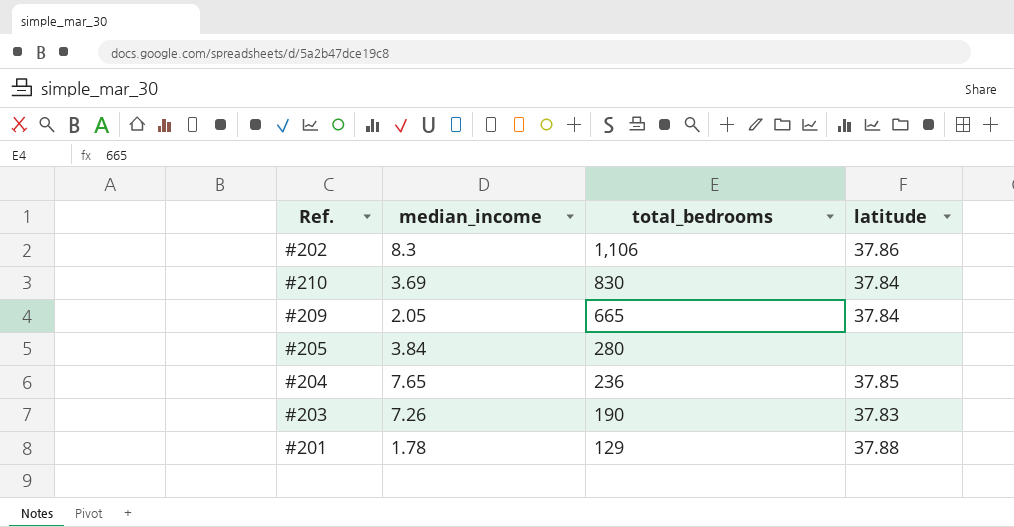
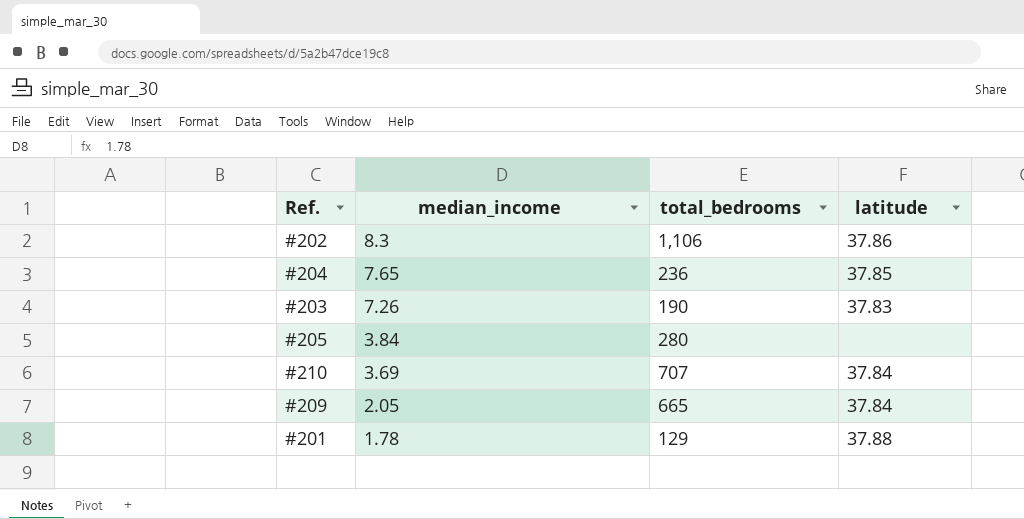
row order: total_bedrooms descending -> median_income descending
#210 | total_bedrooms: 830 -> 707

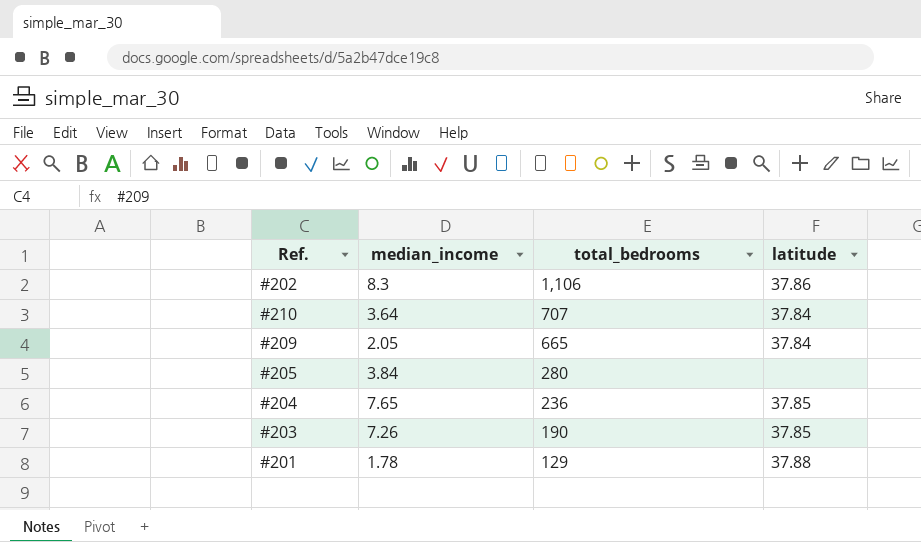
row order: median_income descending -> total_bedrooms descending
#210 | median_income: 3.69 -> 3.64
#203 | latitude: 37.83 -> 37.85

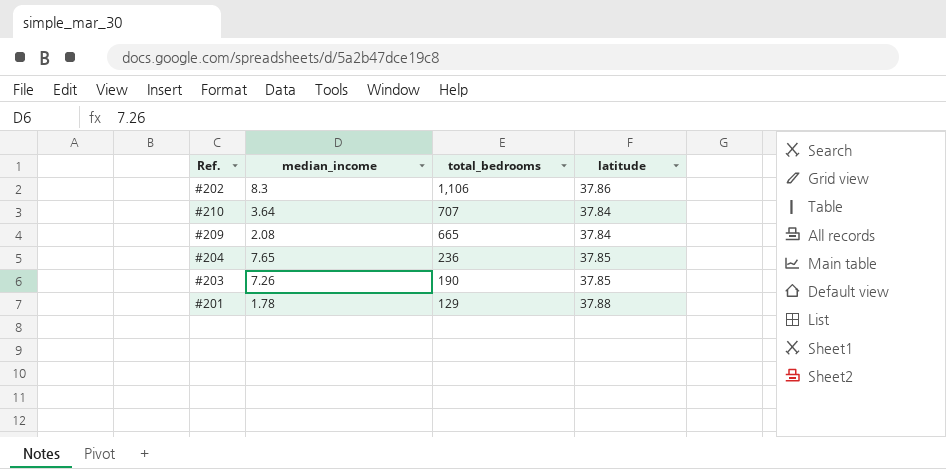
row #205: 3.84 | 280 | none -> none
#209 | median_income: 2.05 -> 2.08

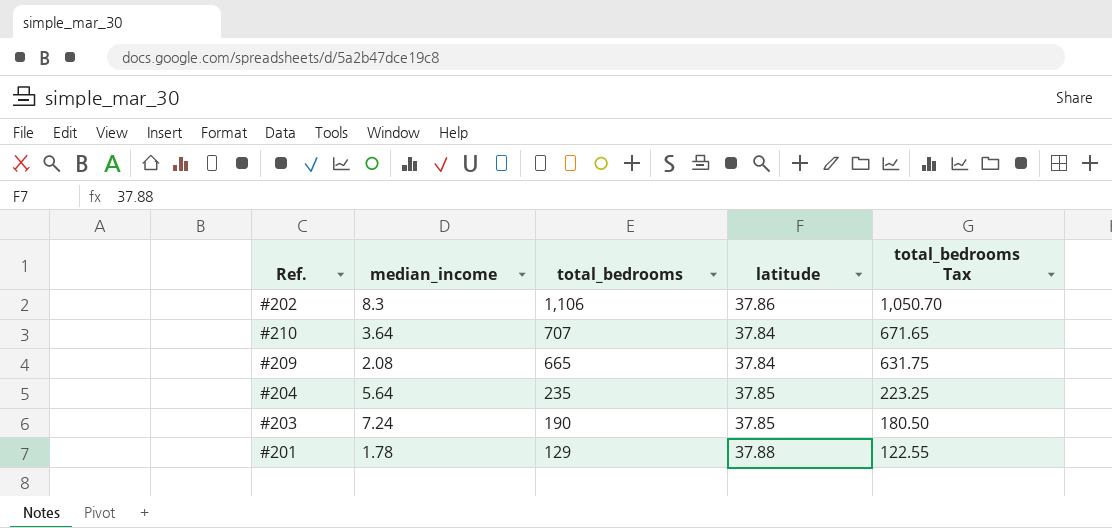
column total_bedrooms Tax | formula: none -> [total_bedrooms] * 0.95
#204 | median_income: 7.65 -> 5.64
#204 | total_bedrooms: 236 -> 235
#203 | median_income: 7.26 -> 7.24

